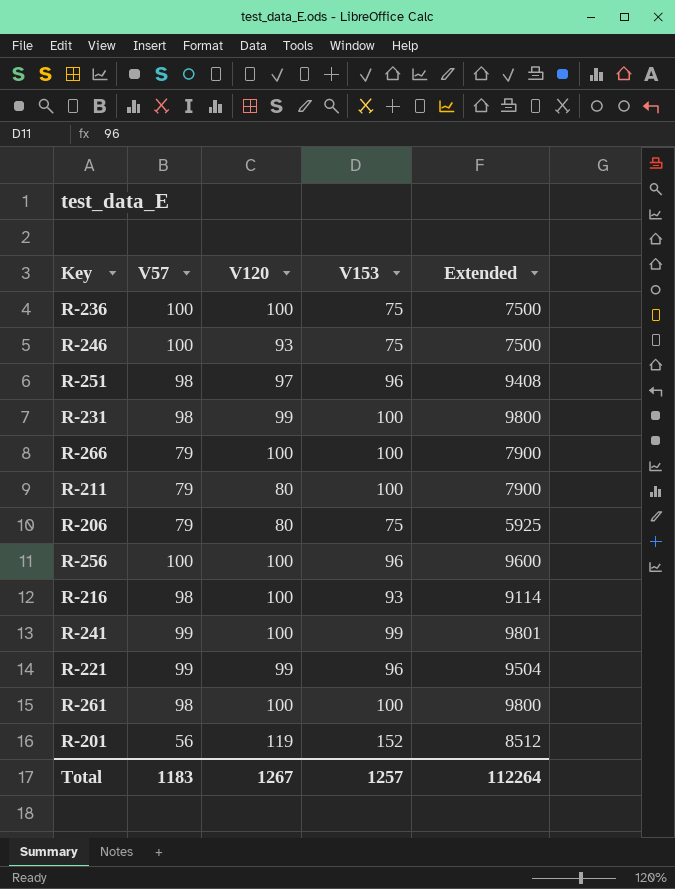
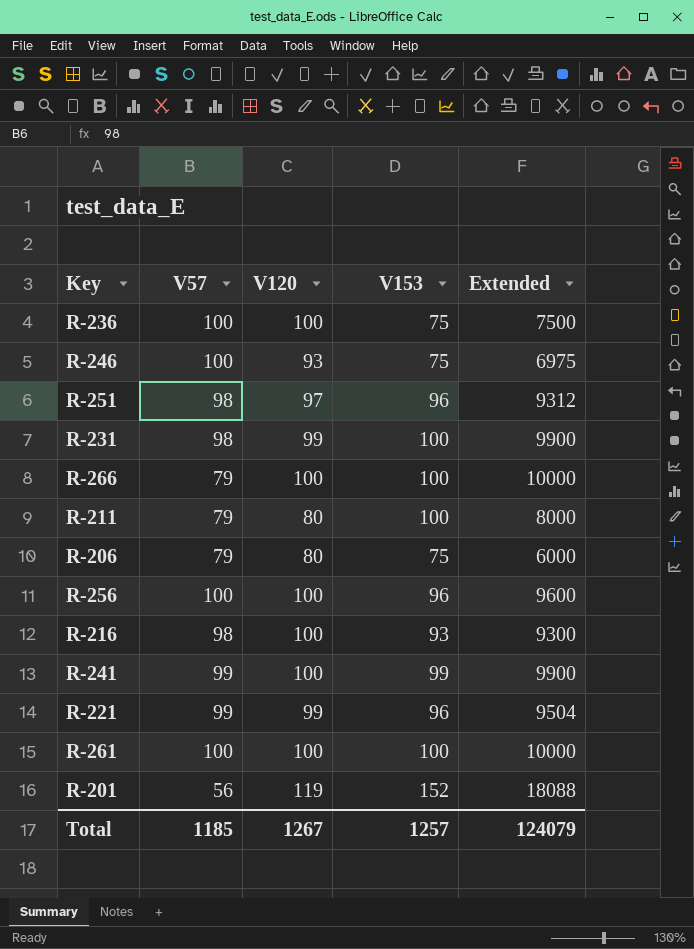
column Extended | formula: [V57] * [V153] -> [V120] * [V153]
R-261 | V57: 98 -> 100
Total | V57: 1183 -> 1185
Total | Extended: 112264 -> 124079

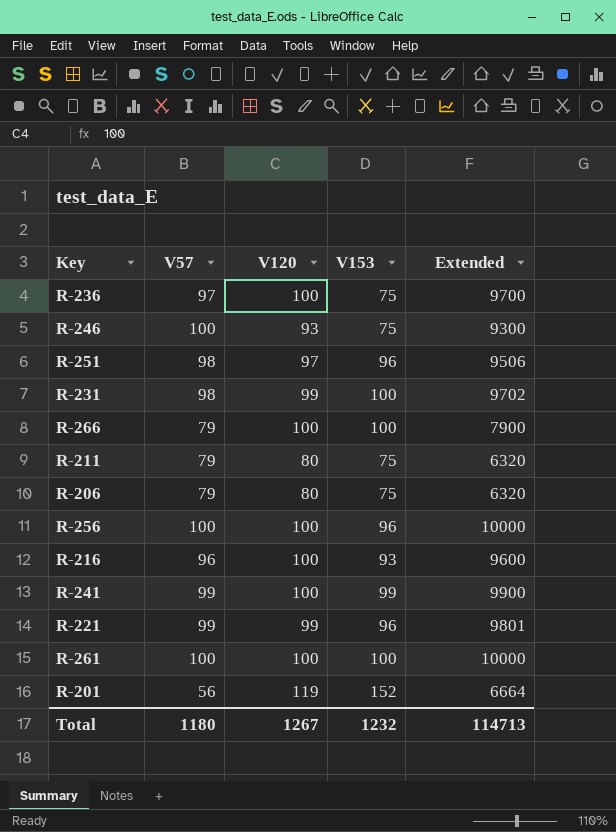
column Extended | formula: [V120] * [V153] -> [V57] * [V120]
R-236 | V57: 100 -> 97
R-211 | V153: 100 -> 75
R-216 | V57: 98 -> 96
Total | V57: 1185 -> 1180
Total | V153: 1257 -> 1232
Total | Extended: 124079 -> 114713

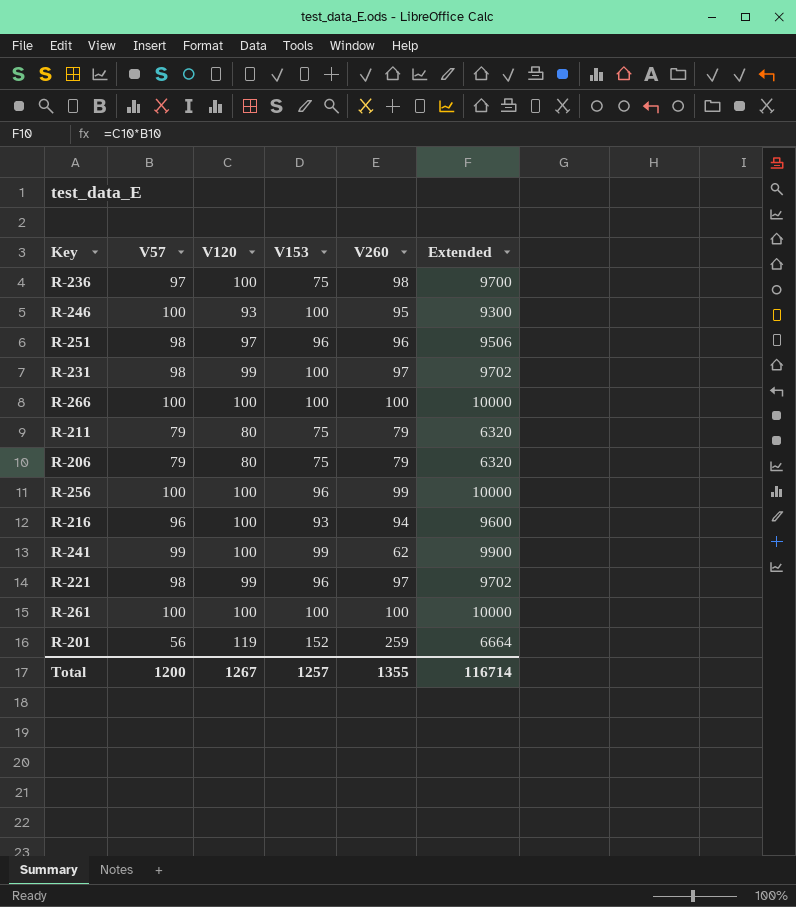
column V260 | position: none -> 5
R-246 | V153: 75 -> 100
R-266 | V57: 79 -> 100
R-266 | Extended: 7900 -> 10000
R-221 | V57: 99 -> 98
R-221 | Extended: 9801 -> 9702
Total | V57: 1180 -> 1200
Total | V153: 1232 -> 1257
Total | Extended: 114713 -> 116714

